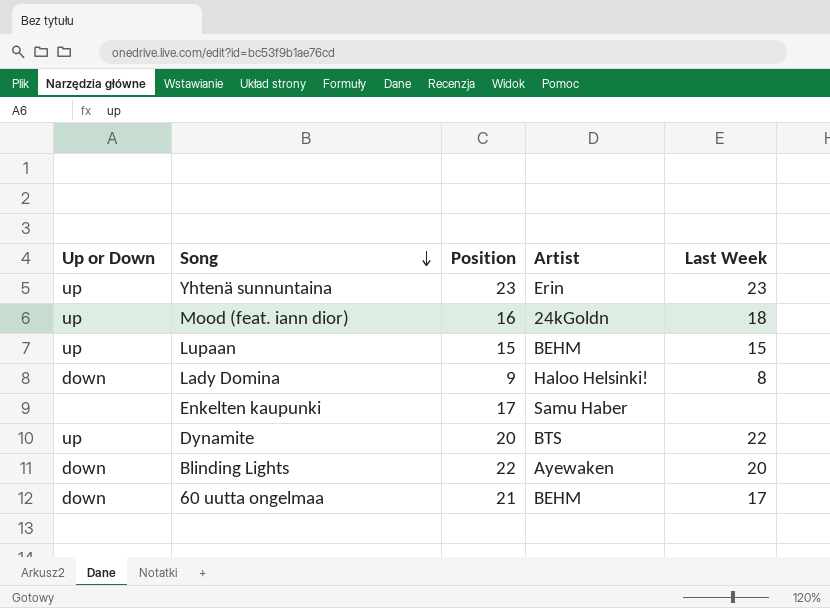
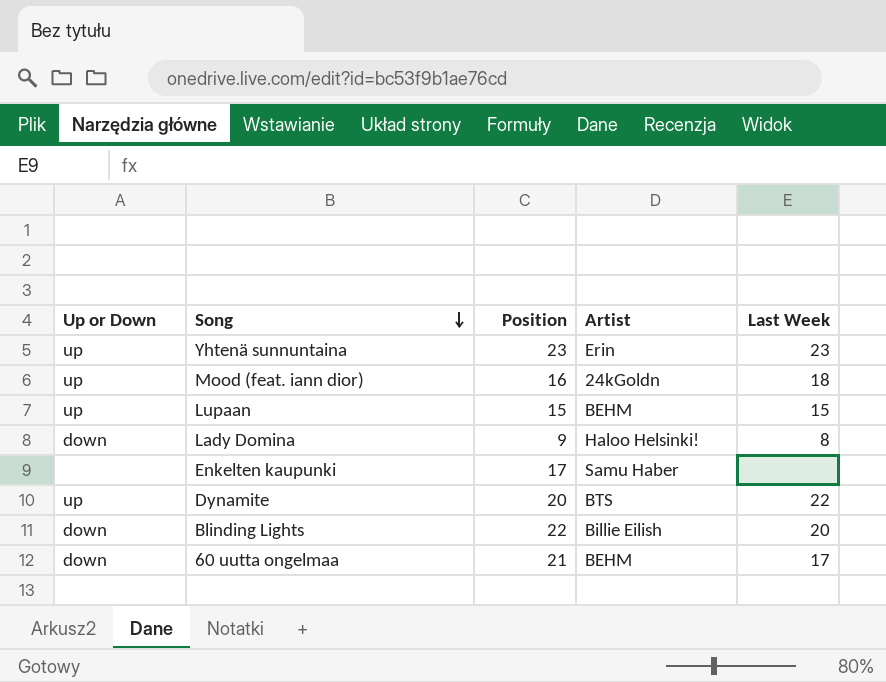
Blinding Lights | Artist: Ayewaken -> Billie Eilish

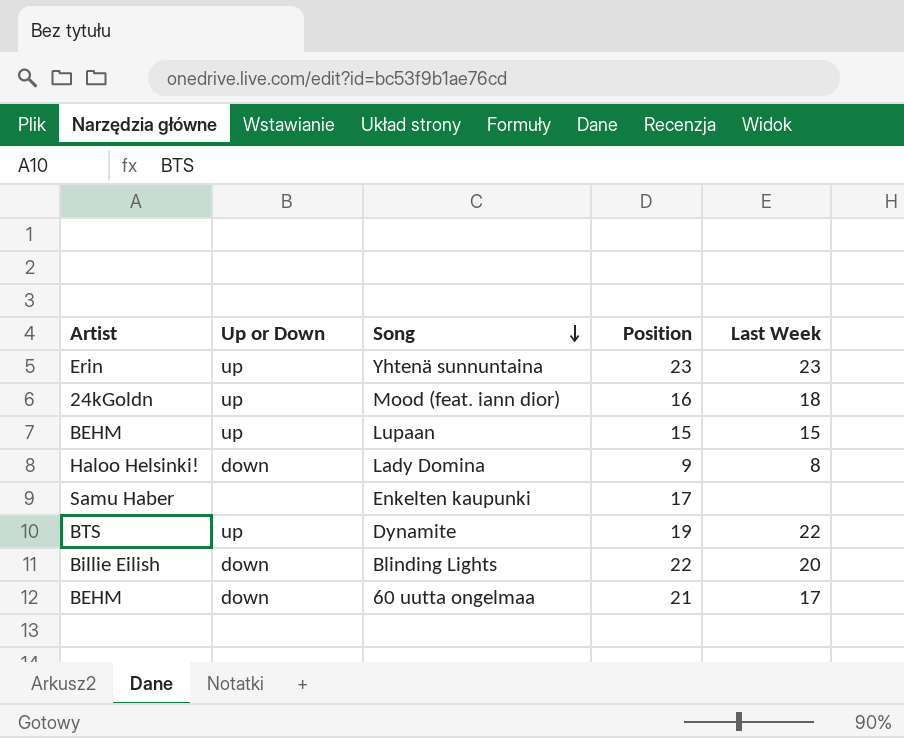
column Artist | position: 4 -> 1
Dynamite | Position: 20 -> 19

